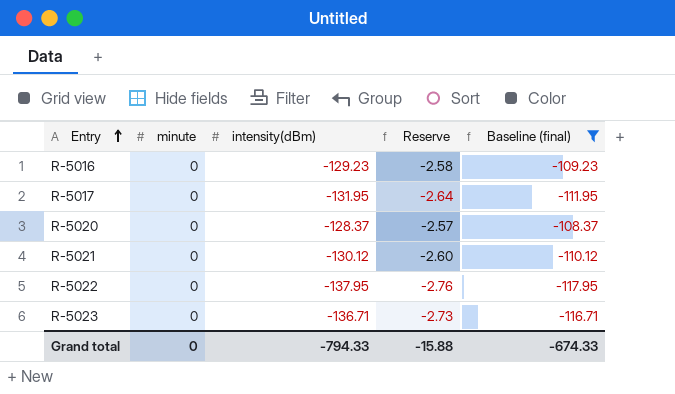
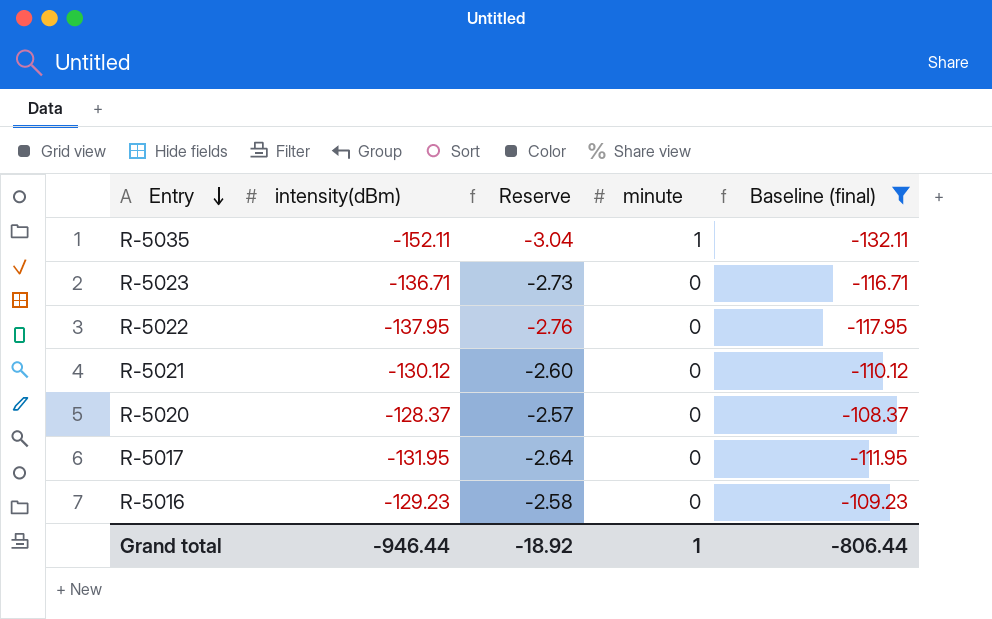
row order: Entry ascending -> Entry descending
column minute | position: 2 -> 4
row R-5035: none -> -152.11 | -3.04 | 1 | -132.11
Grand total | intensity(dBm): -794.33 -> -946.44
Grand total | Reserve: -15.88 -> -18.92
Grand total | minute: 0 -> 1
Grand total | Baseline (final): -674.33 -> -806.44

